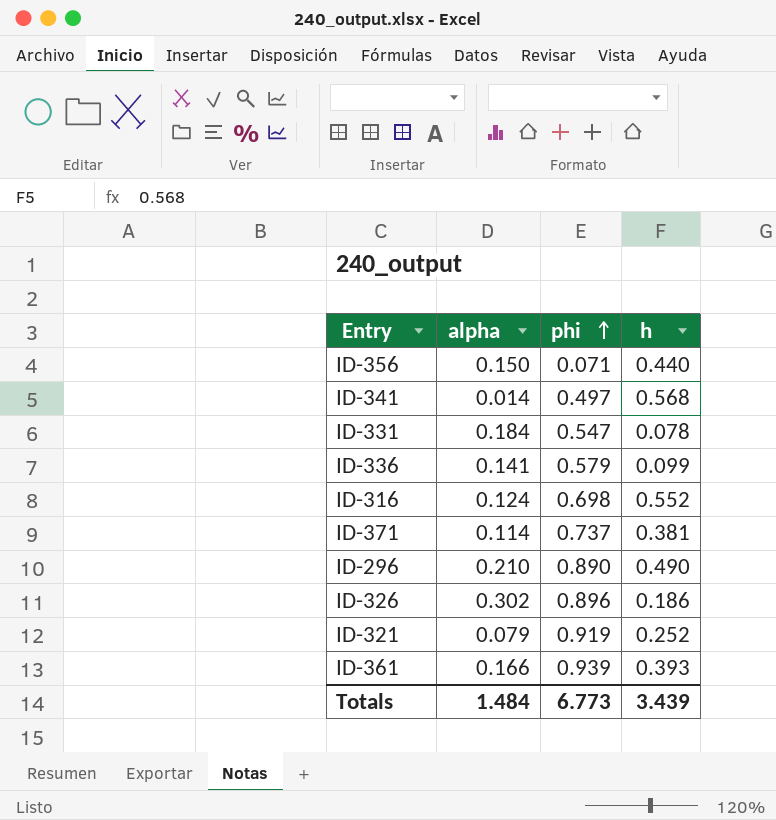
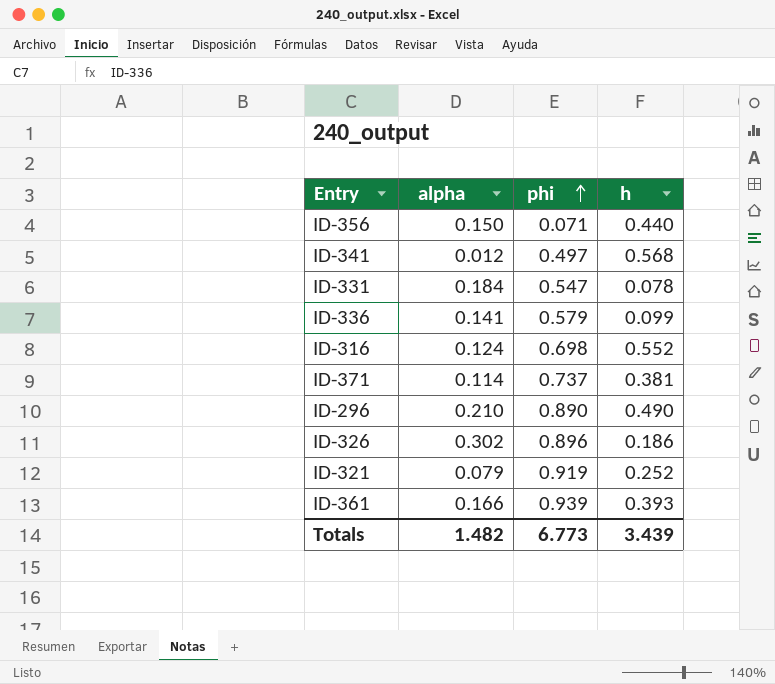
ID-341 | alpha: 0.014 -> 0.012
Totals | alpha: 1.484 -> 1.482

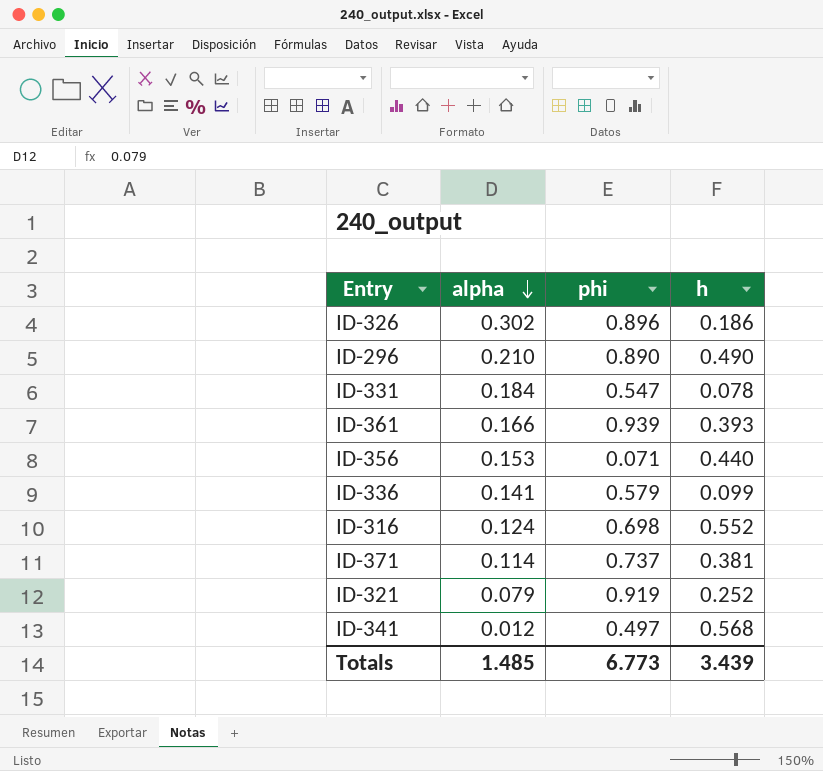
row order: phi ascending -> alpha descending
ID-356 | alpha: 0.150 -> 0.153
Totals | alpha: 1.482 -> 1.485

